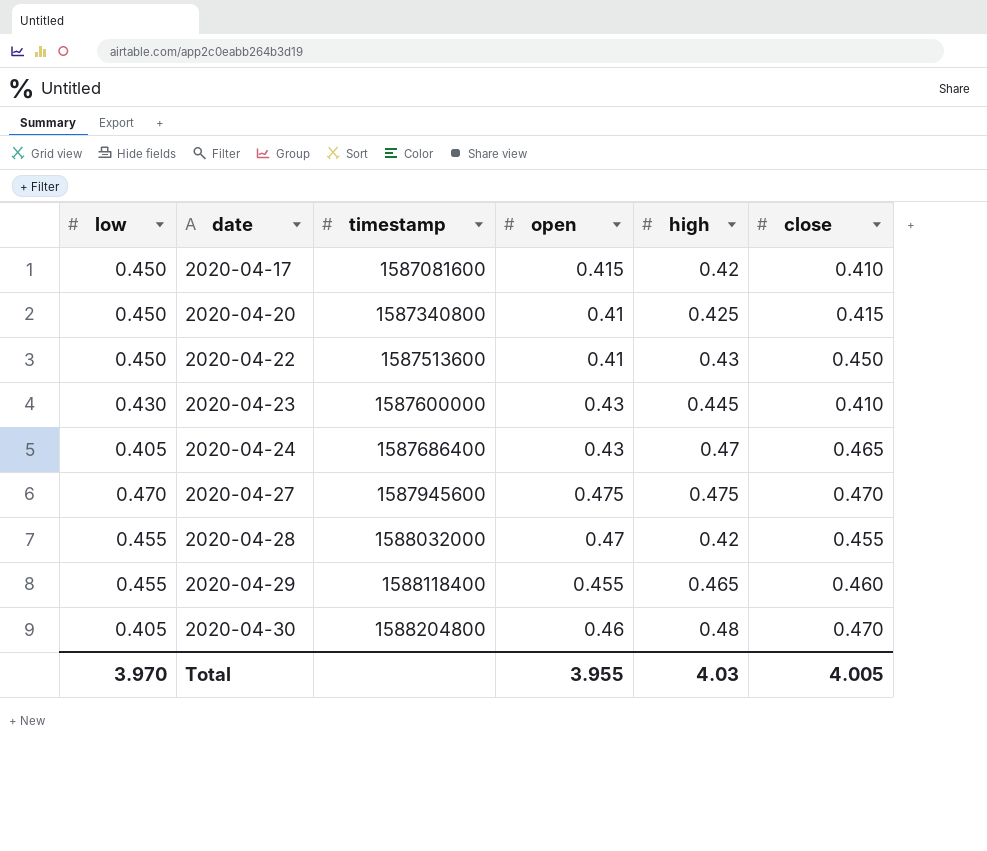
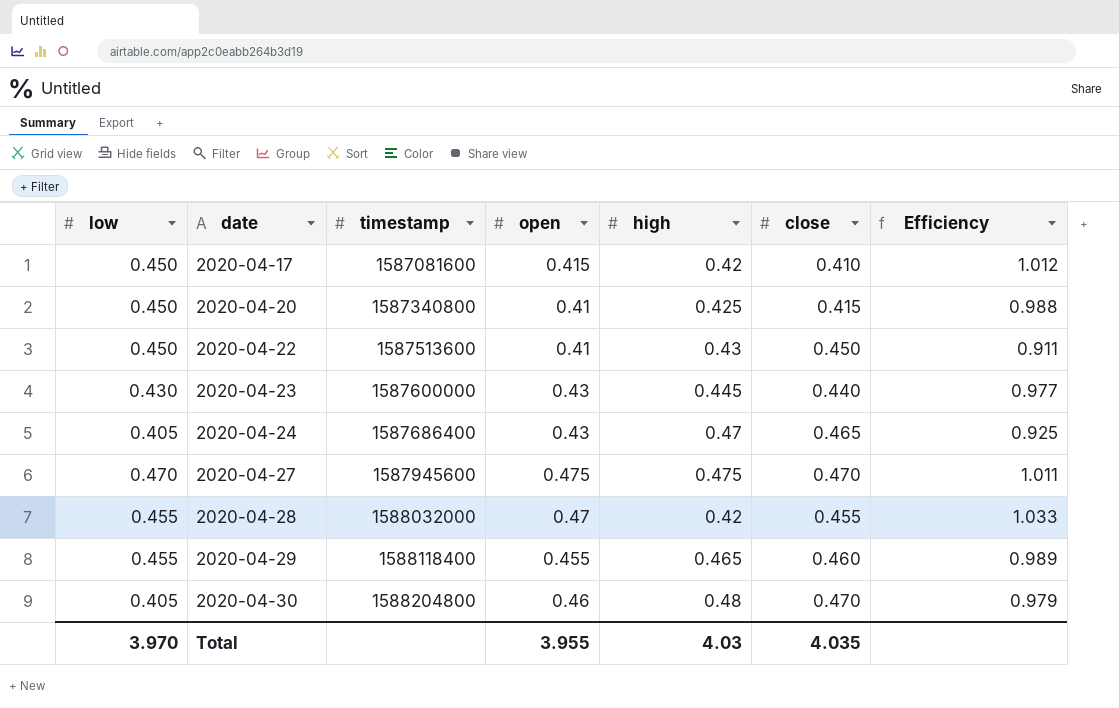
column Efficiency | formula: none -> [open] / [close]
2020-04-23 | close: 0.410 -> 0.440
Total | close: 4.005 -> 4.035

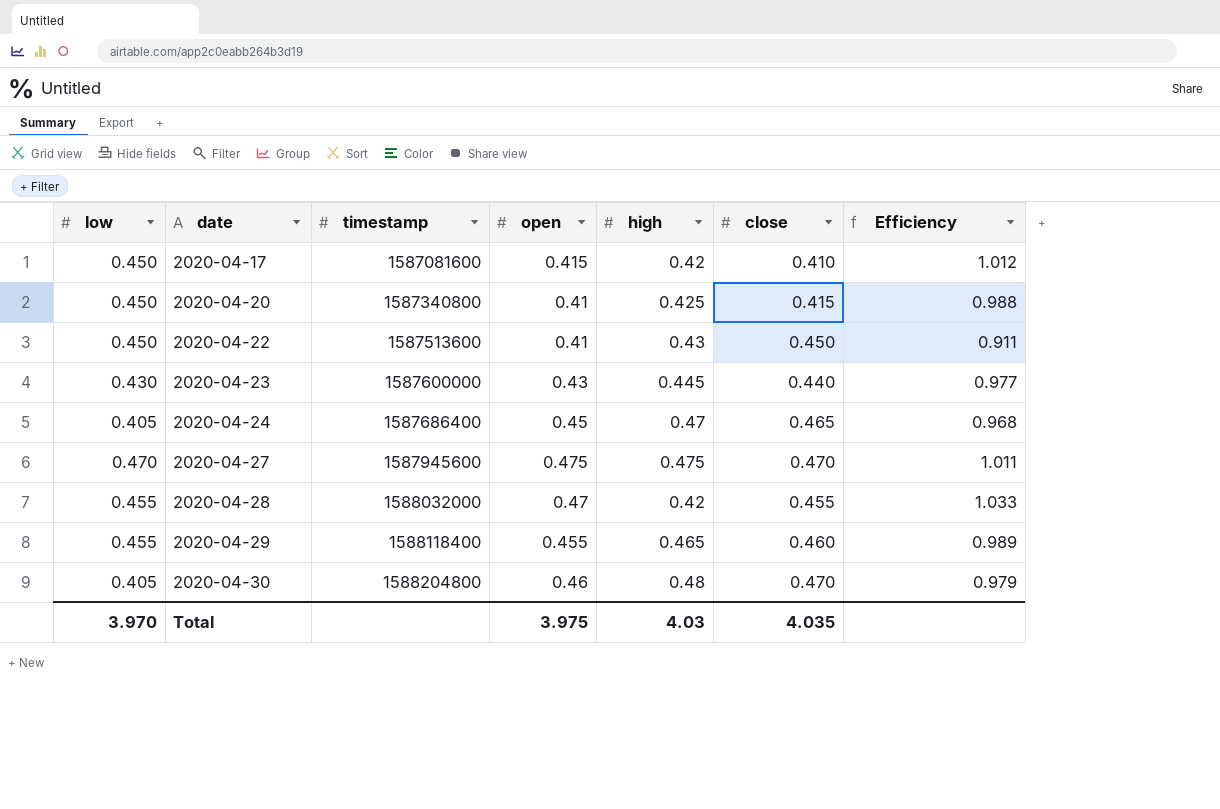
2020-04-24 | open: 0.43 -> 0.45
2020-04-24 | Efficiency: 0.925 -> 0.968
Total | open: 3.955 -> 3.975

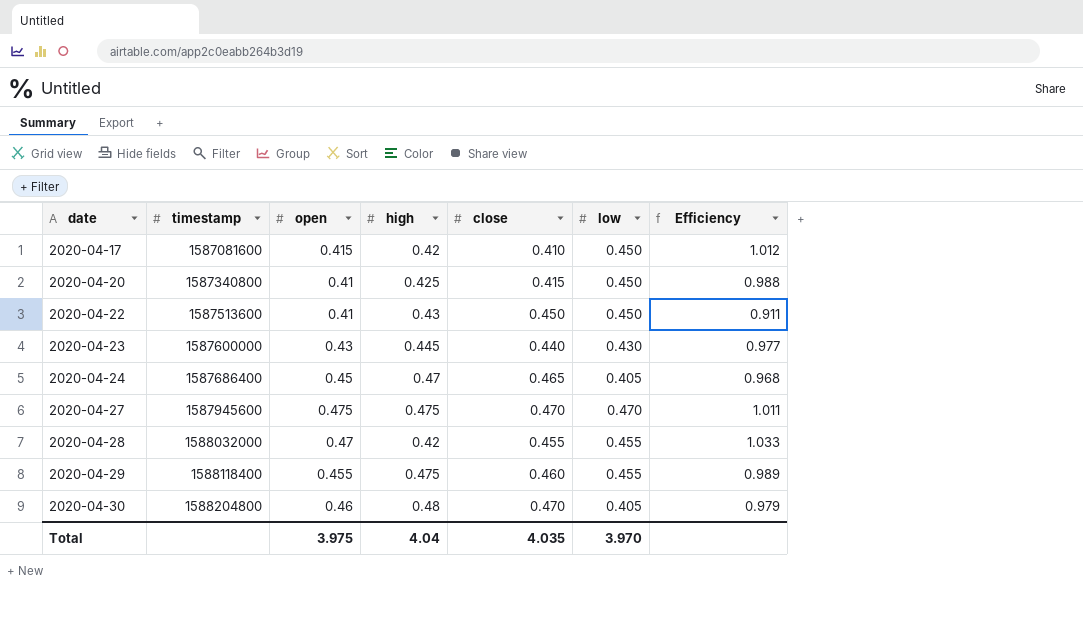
column low | position: 1 -> 6
2020-04-29 | high: 0.465 -> 0.475
Total | high: 4.03 -> 4.04

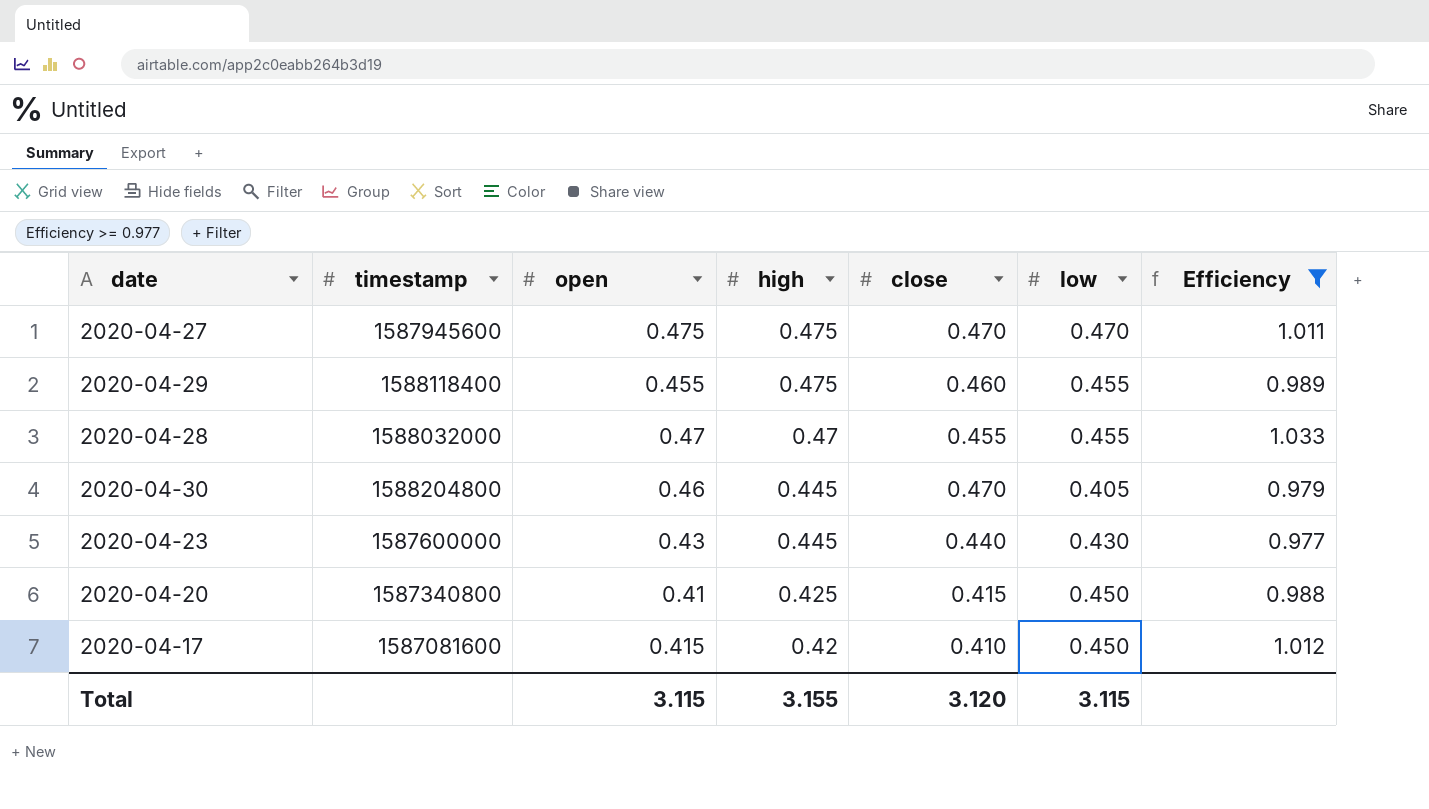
filter: none -> Efficiency >= 0.977
row order: date ascending -> high descending
2020-04-28 | high: 0.42 -> 0.47
2020-04-30 | high: 0.48 -> 0.445
Total | open: 3.975 -> 3.115
Total | high: 4.04 -> 3.155
Total | close: 4.035 -> 3.120
Total | low: 3.970 -> 3.115

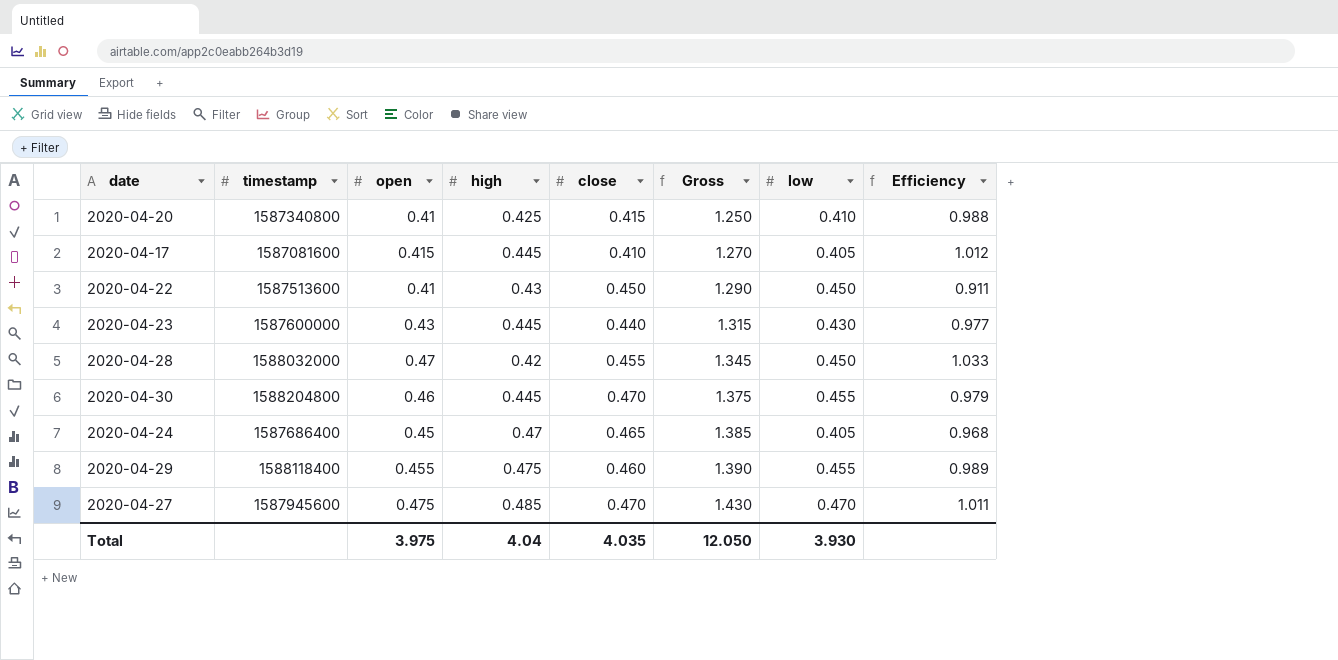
filter: Efficiency >= 0.977 -> none
row order: high descending -> Gross ascending
column Gross | formula: none -> [open] + [high] + [close]
2020-04-20 | low: 0.450 -> 0.410
2020-04-17 | high: 0.42 -> 0.445
2020-04-17 | low: 0.450 -> 0.405
2020-04-28 | high: 0.47 -> 0.42
2020-04-28 | low: 0.455 -> 0.450
2020-04-30 | low: 0.405 -> 0.455
2020-04-27 | high: 0.475 -> 0.485
Total | open: 3.115 -> 3.975
Total | high: 3.155 -> 4.04
Total | close: 3.120 -> 4.035
Total | low: 3.115 -> 3.930

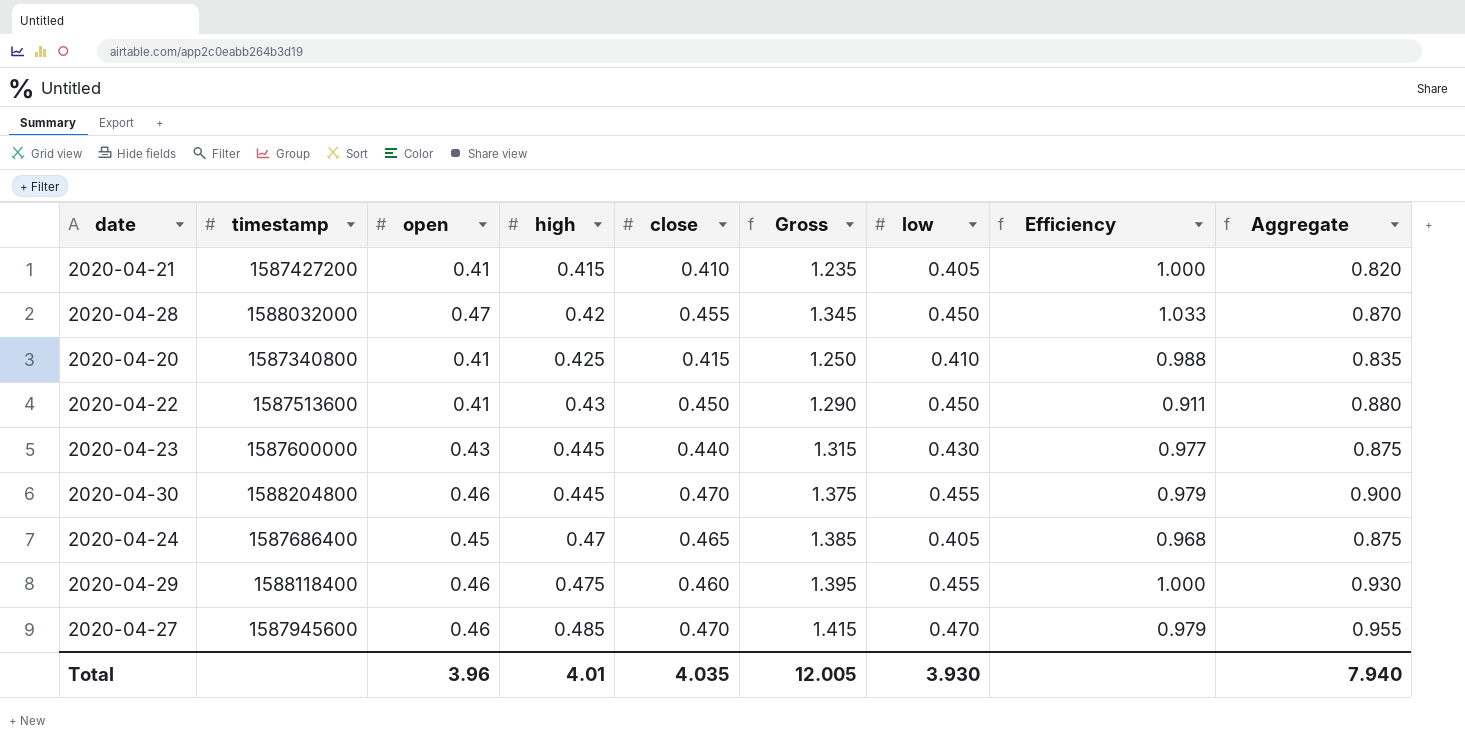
row order: Gross ascending -> high ascending
column Aggregate | formula: none -> [high] + [low]
row 2020-04-17: 1587081600 | 0.415 | 0.445 | 0.410 | 1.270 | 0.405 | 1.012 -> none
row 2020-04-21: none -> 1587427200 | 0.41 | 0.415 | 0.410 | 1.235 | 0.405 | 1.000 | 0.820
2020-04-29 | open: 0.455 -> 0.46
2020-04-29 | Gross: 1.390 -> 1.395
2020-04-29 | Efficiency: 0.989 -> 1.000
2020-04-27 | open: 0.475 -> 0.46
2020-04-27 | Gross: 1.430 -> 1.415
2020-04-27 | Efficiency: 1.011 -> 0.979
Total | open: 3.975 -> 3.96
Total | high: 4.04 -> 4.01
Total | Gross: 12.050 -> 12.005

